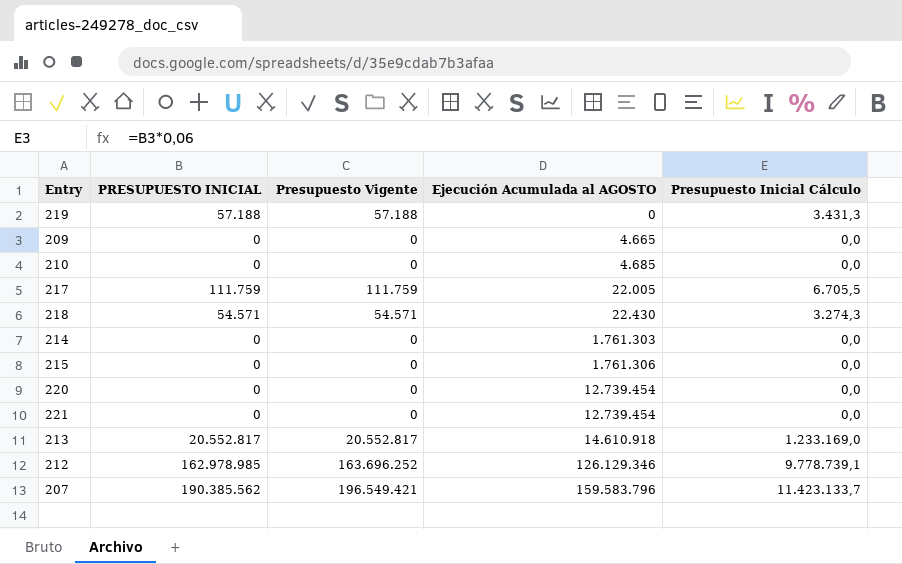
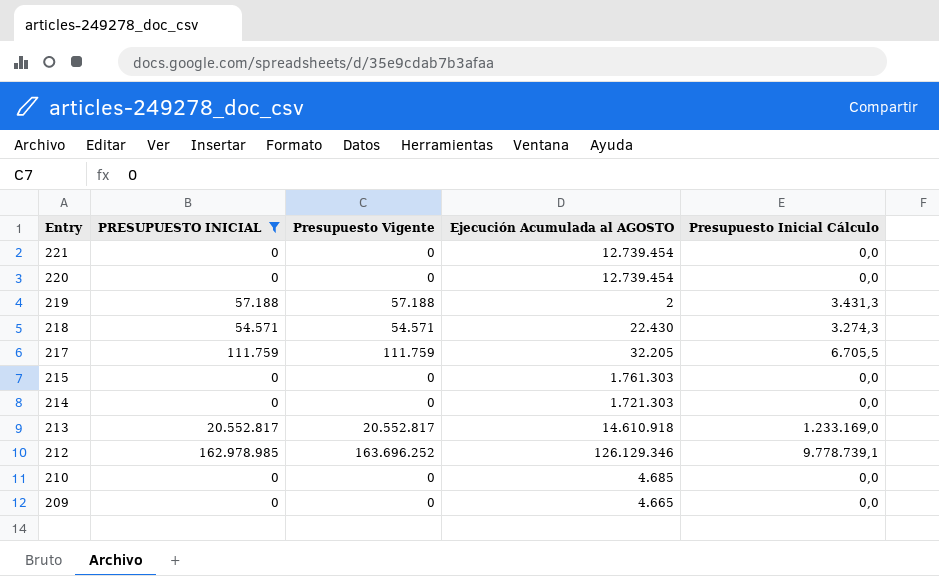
filter: none -> PRESUPUESTO INICIAL != 190.385.562
row order: Ejecución Acumulada al AGOSTO ascending -> Entry descending
219 | Ejecución Acumulada al AGOSTO: 0 -> 2
217 | Ejecución Acumulada al AGOSTO: 22.005 -> 32.205
215 | Ejecución Acumulada al AGOSTO: 1.761.306 -> 1.761.303
214 | Ejecución Acumulada al AGOSTO: 1.761.303 -> 1.721.303

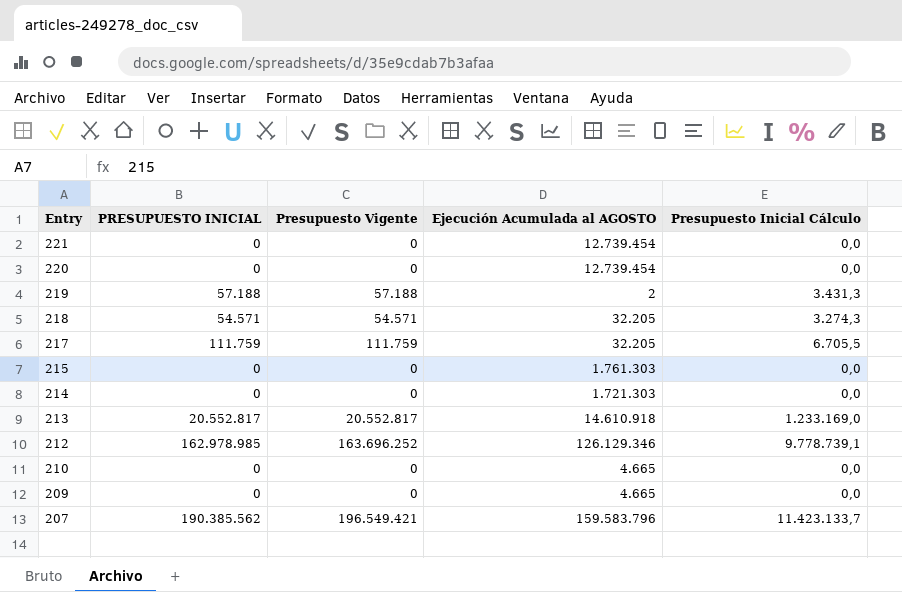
filter: PRESUPUESTO INICIAL != 190.385.562 -> none
218 | Ejecución Acumulada al AGOSTO: 22.430 -> 32.205
210 | Ejecución Acumulada al AGOSTO: 4.685 -> 4.665

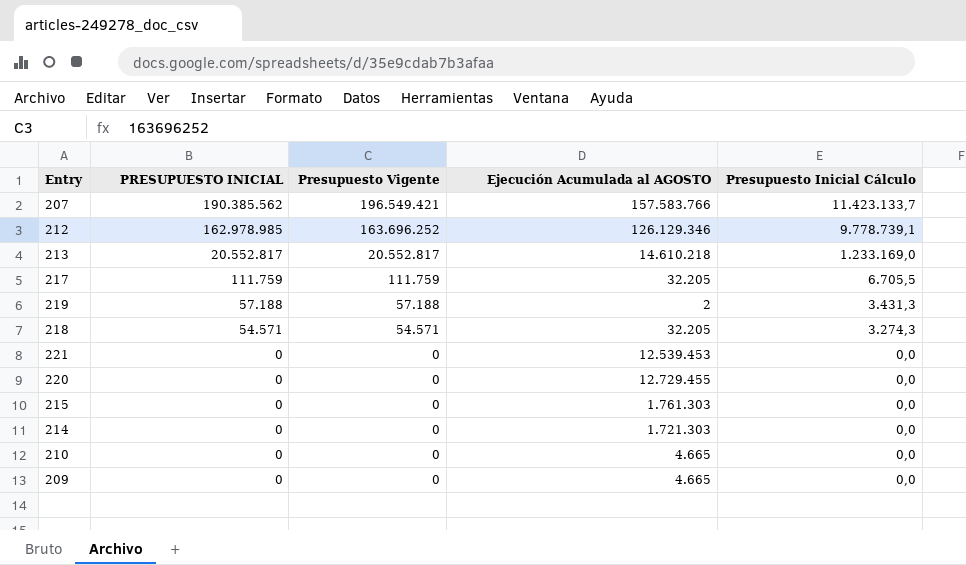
row order: Entry descending -> PRESUPUESTO INICIAL descending
207 | Ejecución Acumulada al AGOSTO: 159.583.796 -> 157.583.766
213 | Ejecución Acumulada al AGOSTO: 14.610.918 -> 14.610.218
221 | Ejecución Acumulada al AGOSTO: 12.739.454 -> 12.539.453
220 | Ejecución Acumulada al AGOSTO: 12.739.454 -> 12.729.455

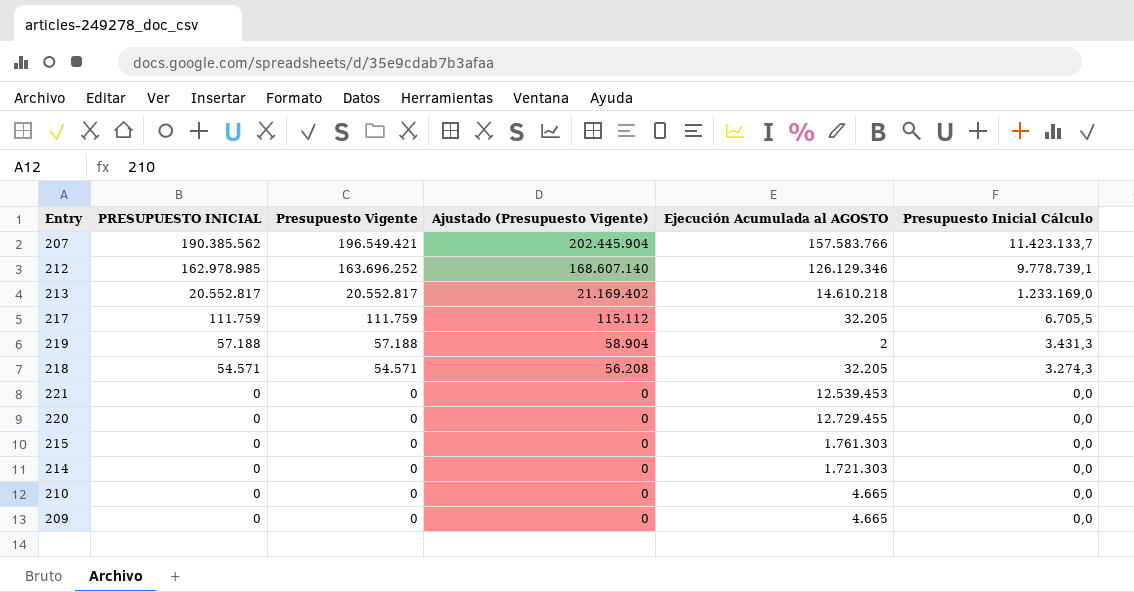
column Ajustado (Presupuesto Vigente) | formula: none -> [Presupuesto Vigente] * 1,03

